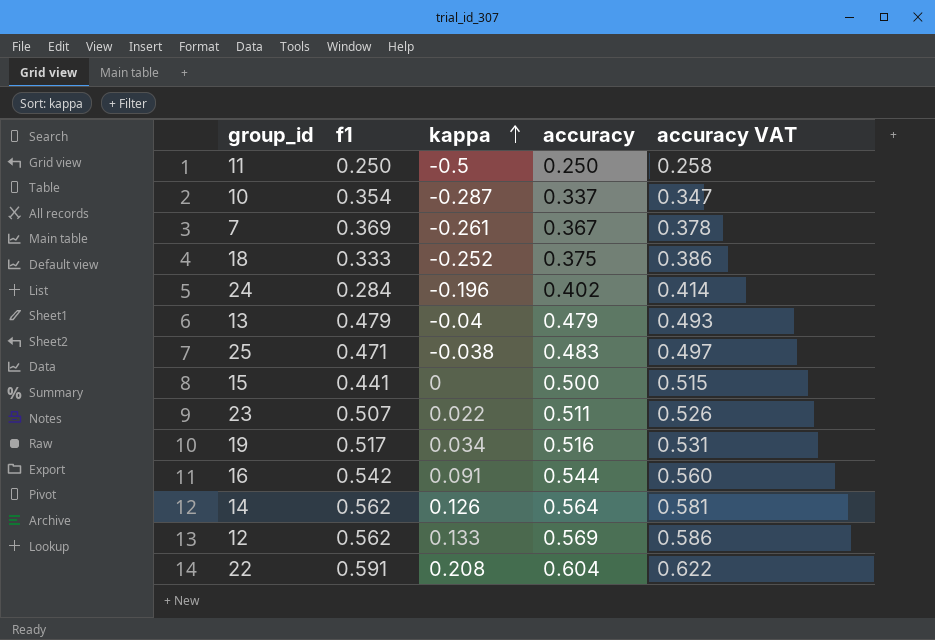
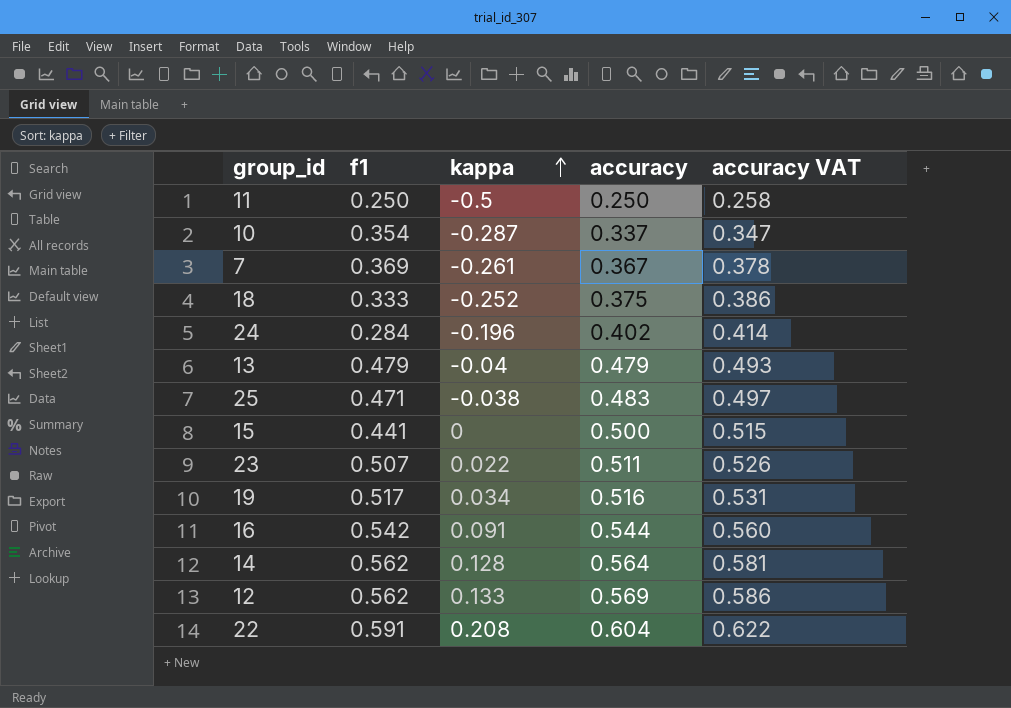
14 | kappa: 0.126 -> 0.128

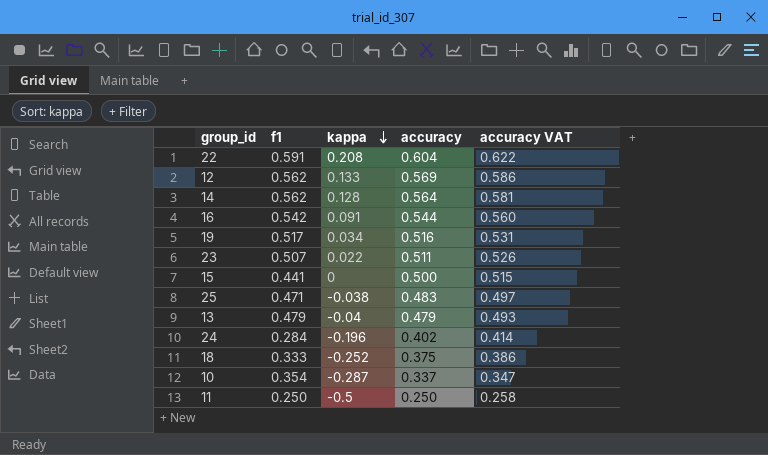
row order: kappa ascending -> kappa descending
row 7: 0.369 | -0.261 | 0.367 | 0.378 -> none

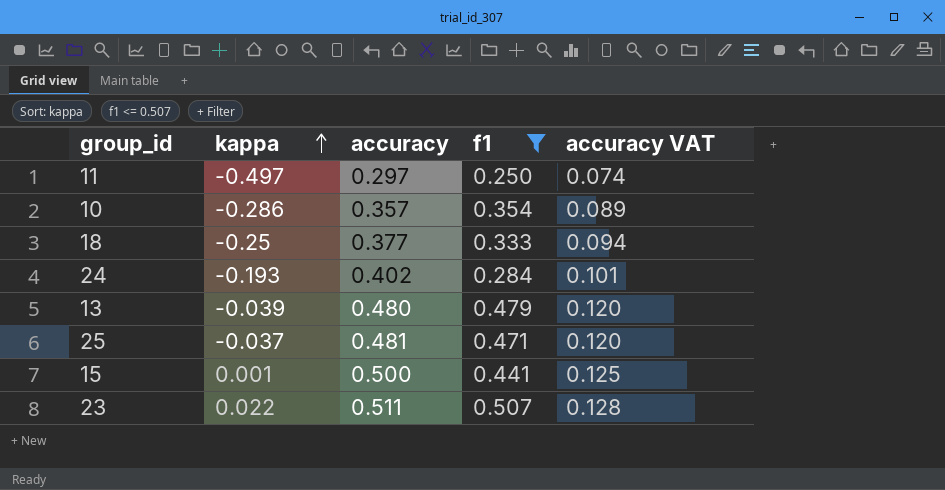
filter: none -> f1 <= 0.507
row order: kappa descending -> kappa ascending
column f1 | position: 2 -> 4
column accuracy VAT | formula: [accuracy] * 1.03 -> [accuracy] * 0.25
11 | kappa: -0.5 -> -0.497
11 | accuracy: 0.250 -> 0.297
10 | kappa: -0.287 -> -0.286
10 | accuracy: 0.337 -> 0.357
18 | kappa: -0.252 -> -0.25
18 | accuracy: 0.375 -> 0.377
24 | kappa: -0.196 -> -0.193
13 | kappa: -0.04 -> -0.039
13 | accuracy: 0.479 -> 0.480
25 | kappa: -0.038 -> -0.037
25 | accuracy: 0.483 -> 0.481
15 | kappa: 0 -> 0.001

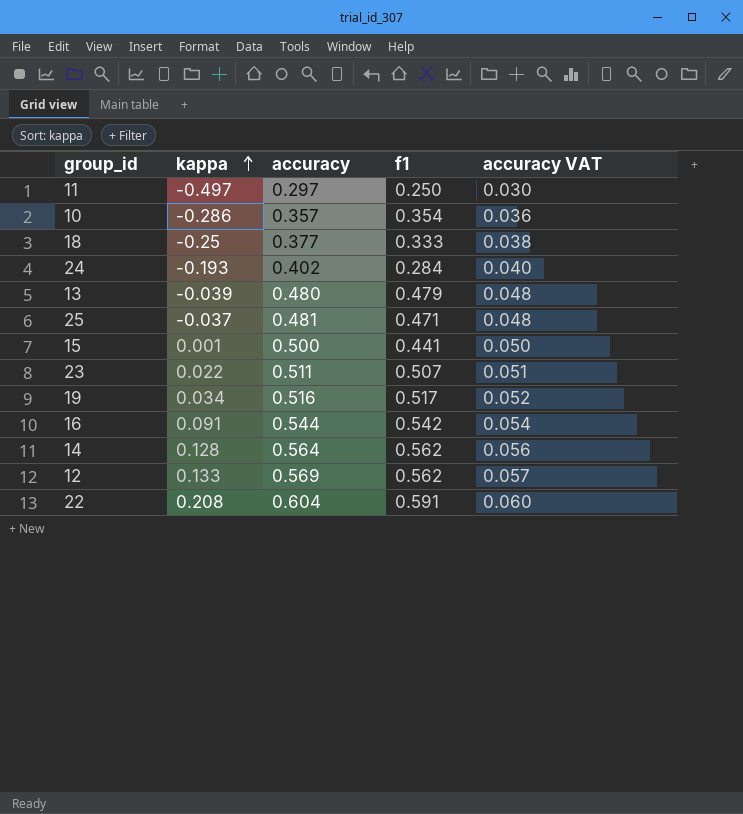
filter: f1 <= 0.507 -> none
column accuracy VAT | formula: [accuracy] * 0.25 -> [accuracy] * 0.1

